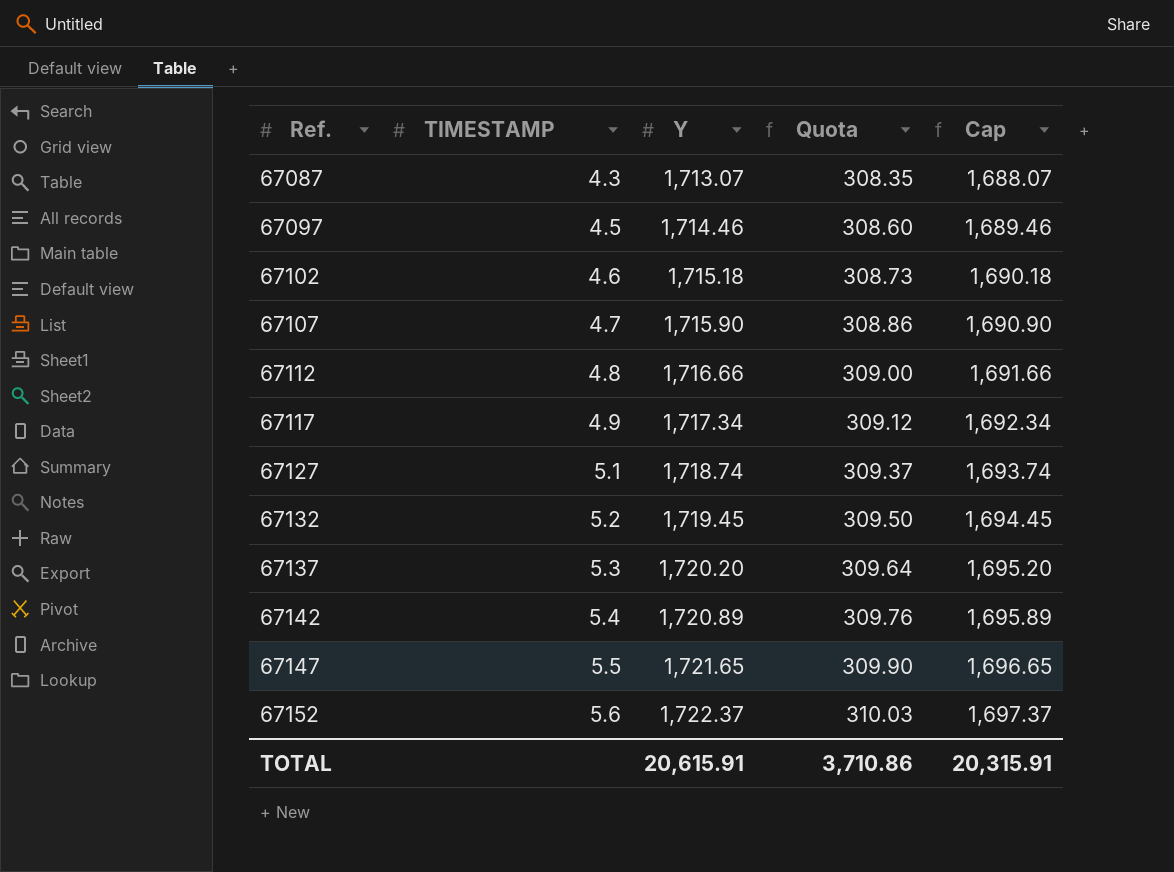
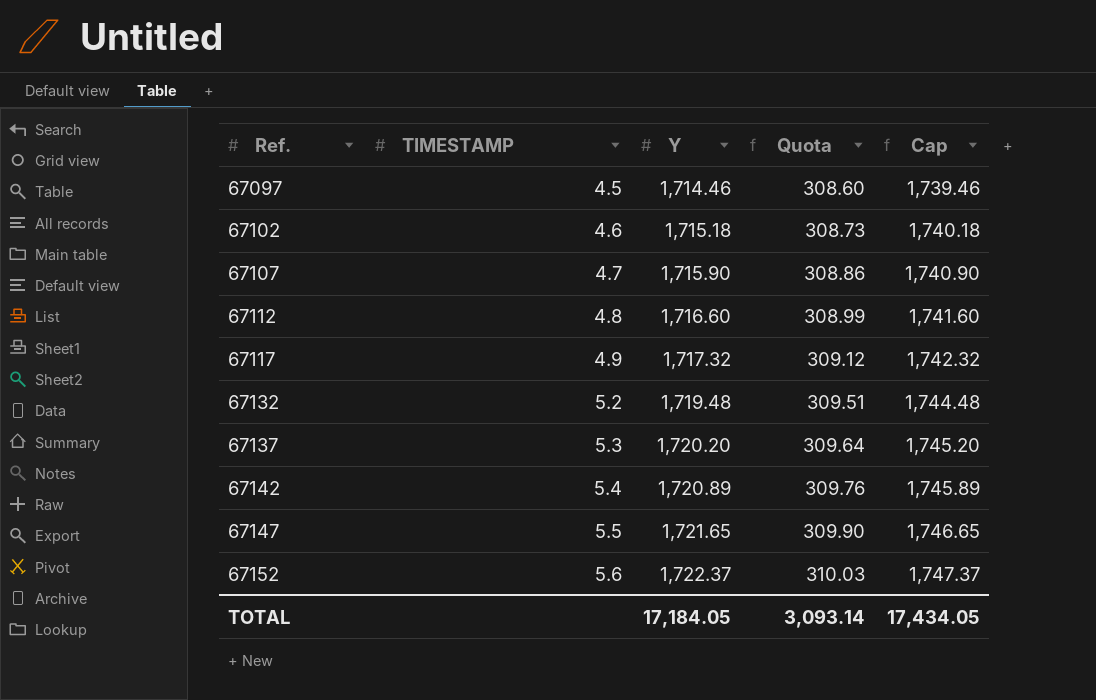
column Cap | formula: [Y] - 25 -> [Y] + 25
row 67087: 4.3 | 1,713.07 | 308.35 | 1,688.07 -> none
row 67127: 5.1 | 1,718.74 | 309.37 | 1,693.74 -> none
67112 | Y: 1,716.66 -> 1,716.60
67112 | Quota: 309.00 -> 308.99
67117 | Y: 1,717.34 -> 1,717.32
67132 | Y: 1,719.45 -> 1,719.48
67132 | Quota: 309.50 -> 309.51
TOTAL | Y: 20,615.91 -> 17,184.05
TOTAL | Quota: 3,710.86 -> 3,093.14
TOTAL | Cap: 20,315.91 -> 17,434.05

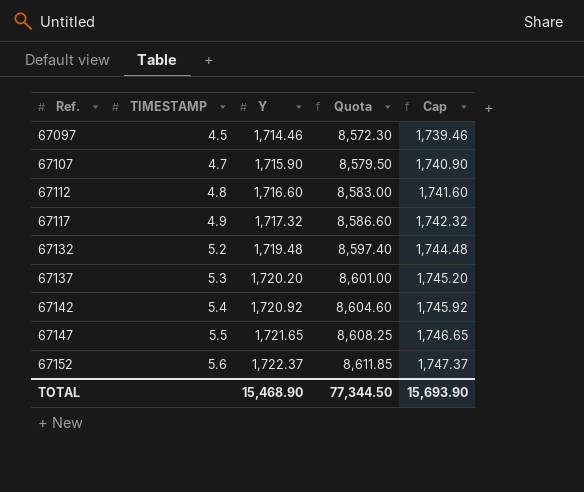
column Quota | formula: [Y] * 0.18 -> [Y] * 5
row 67102: 4.6 | 1,715.18 | 308.73 | 1,740.18 -> none
67142 | Y: 1,720.89 -> 1,720.92
67142 | Cap: 1,745.89 -> 1,745.92
TOTAL | Y: 17,184.05 -> 15,468.90
TOTAL | Quota: 3,093.14 -> 77,344.50
TOTAL | Cap: 17,434.05 -> 15,693.90

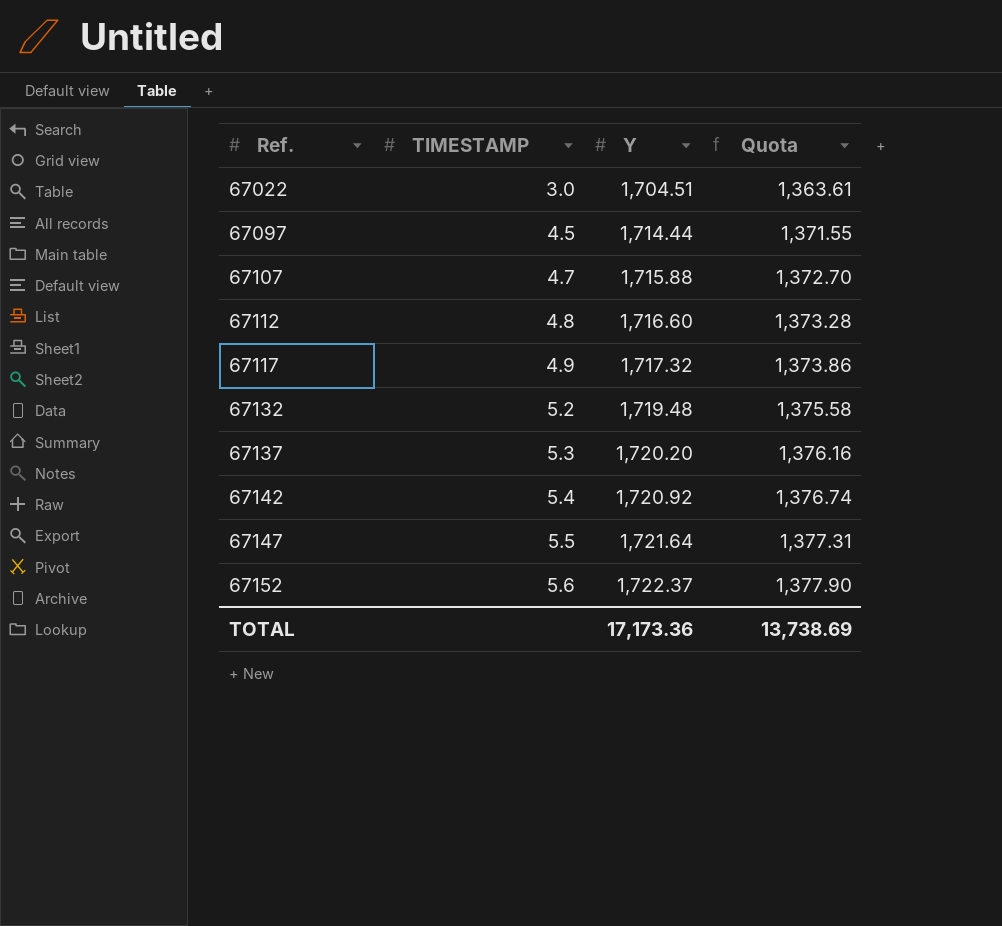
column Cap | formula: [Y] + 25 -> none
column Quota | formula: [Y] * 5 -> [Y] * 0.8
row 67022: none -> 3.0 | 1,704.51 | 1,363.61
67097 | Y: 1,714.46 -> 1,714.44
67107 | Y: 1,715.90 -> 1,715.88
67147 | Y: 1,721.65 -> 1,721.64
TOTAL | Y: 15,468.90 -> 17,173.36
TOTAL | Quota: 77,344.50 -> 13,738.69

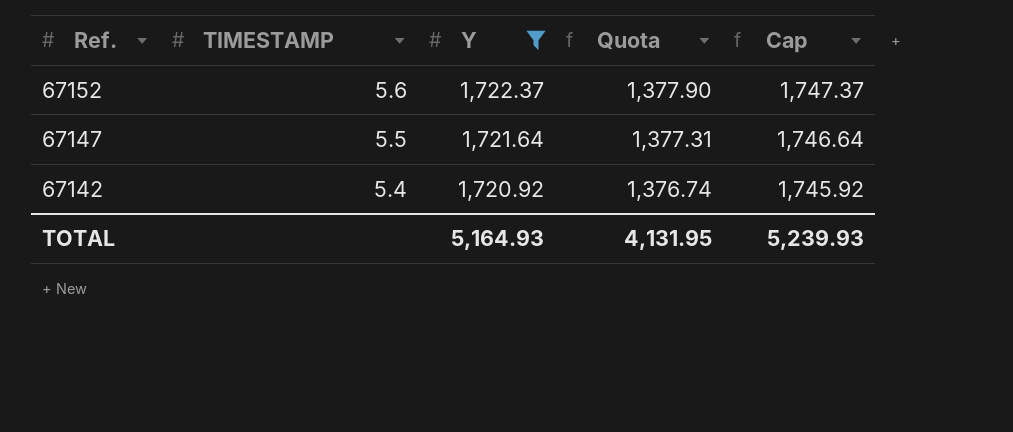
filter: none -> Y >= 1,720.92
row order: Ref. ascending -> Ref. descending
column Cap | formula: none -> [Y] + 25
TOTAL | Y: 17,173.36 -> 5,164.93
TOTAL | Quota: 13,738.69 -> 4,131.95

